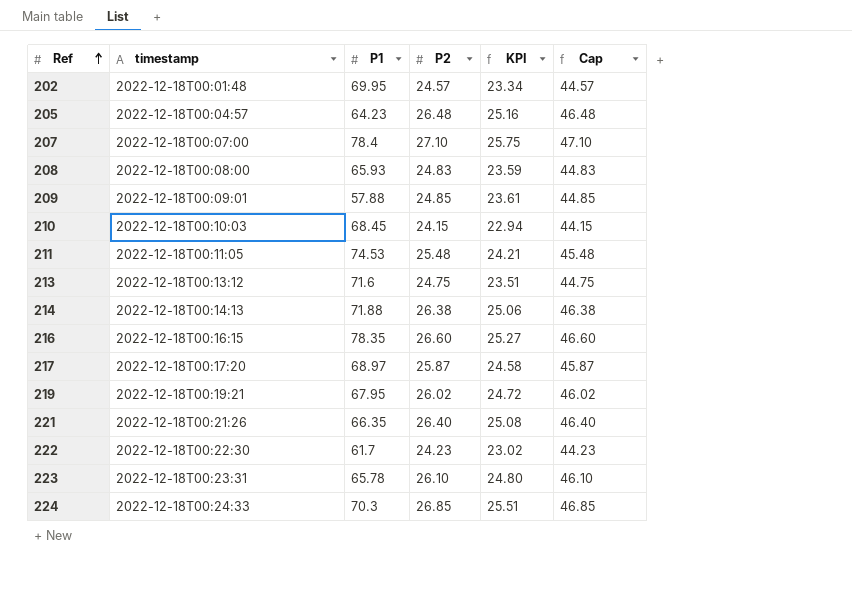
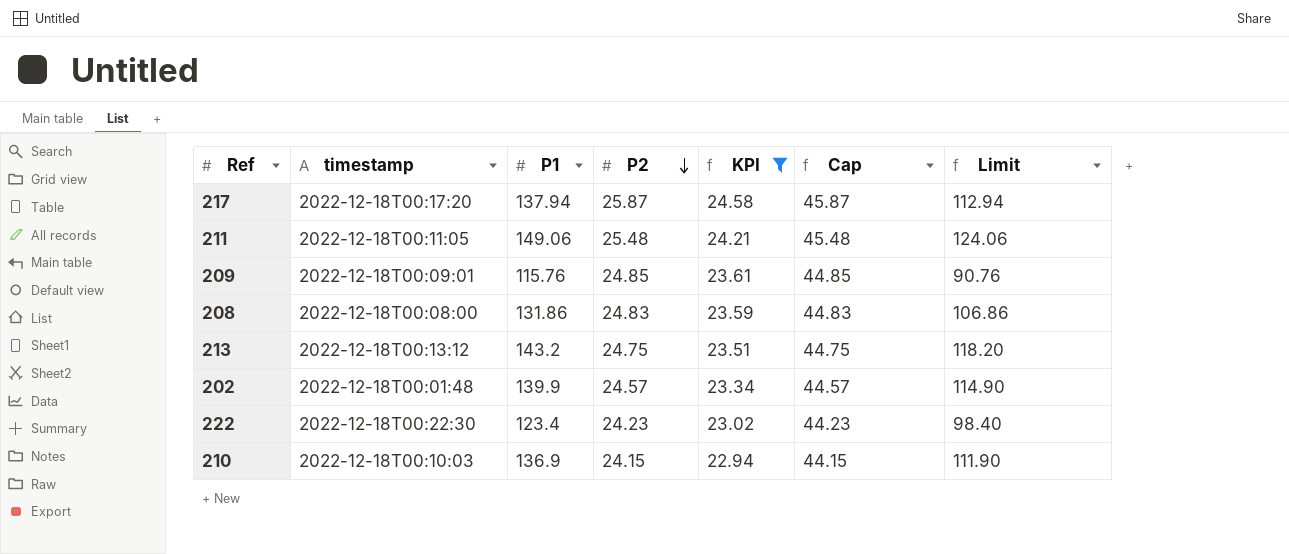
filter: none -> KPI <= 24.58
row order: Ref ascending -> P2 descending
column Limit | formula: none -> [P1] - 25
217 | P1: 68.97 -> 137.94
211 | P1: 74.53 -> 149.06
209 | P1: 57.88 -> 115.76
208 | P1: 65.93 -> 131.86
213 | P1: 71.6 -> 143.2
202 | P1: 69.95 -> 139.9
222 | P1: 61.7 -> 123.4
210 | P1: 68.45 -> 136.9

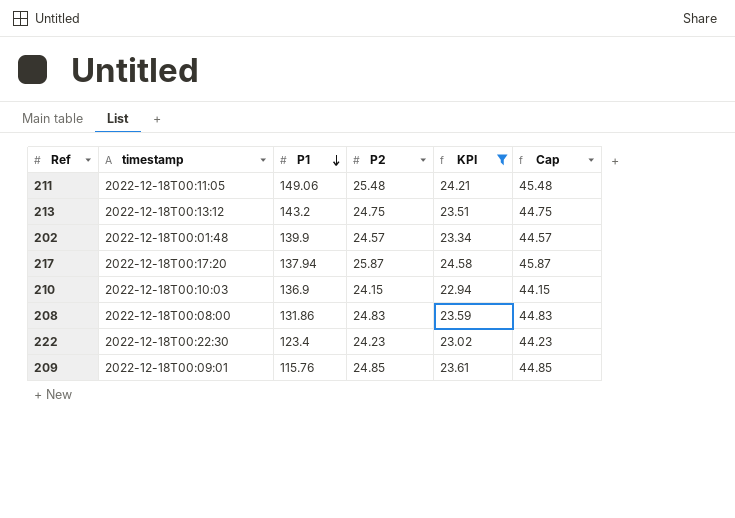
row order: P2 descending -> P1 descending
column Limit | formula: [P1] - 25 -> none

